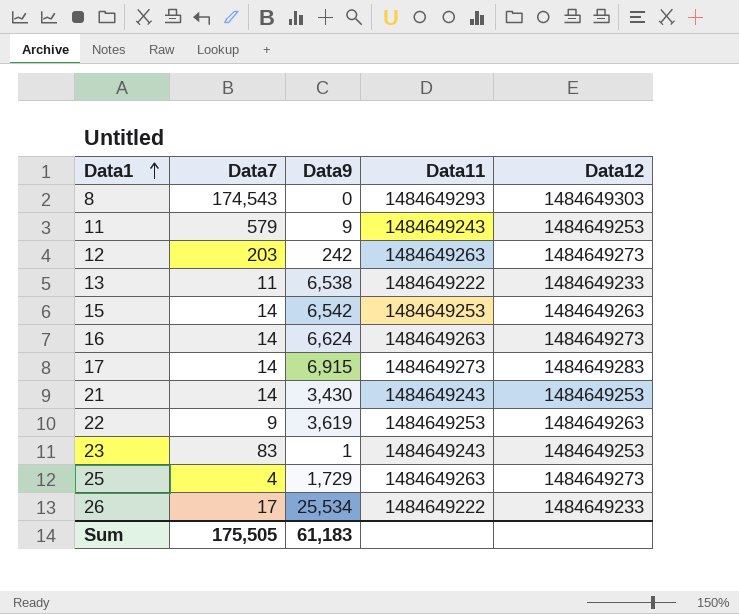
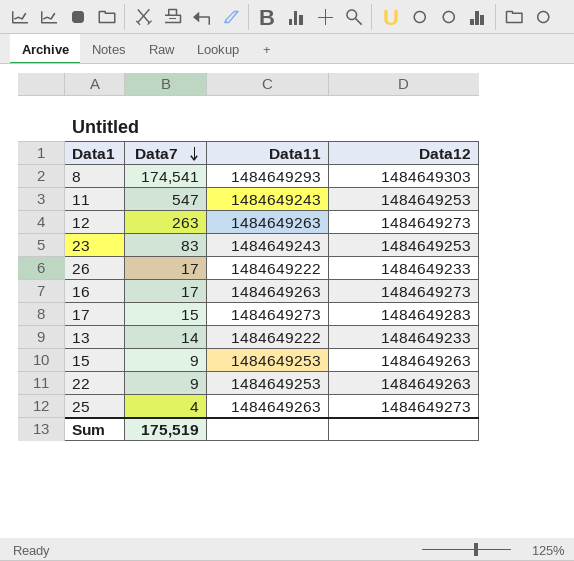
row order: Data1 ascending -> Data7 descending
column Data9 | position: 3 -> none
row 21: 14 | 3,430 | 1484649243 | 1484649253 -> none
8 | Data7: 174,543 -> 174,541
11 | Data7: 579 -> 547
12 | Data7: 203 -> 263
16 | Data7: 14 -> 17
17 | Data7: 14 -> 15
13 | Data7: 11 -> 14
15 | Data7: 14 -> 9
Sum | Data7: 175,505 -> 175,519

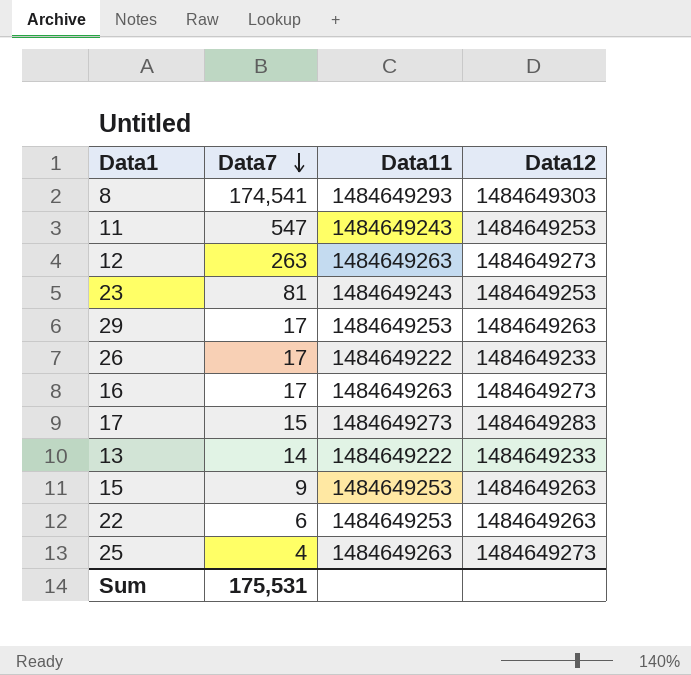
23 | Data7: 83 -> 81
row 29: none -> 17 | 1484649253 | 1484649263
22 | Data7: 9 -> 6
Sum | Data7: 175,519 -> 175,531

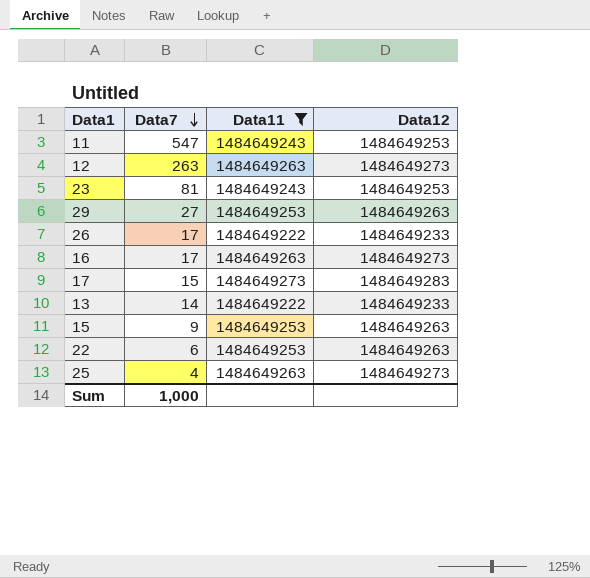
filter: none -> Data11 != 1484649293
29 | Data7: 17 -> 27
Sum | Data7: 175,531 -> 1,000

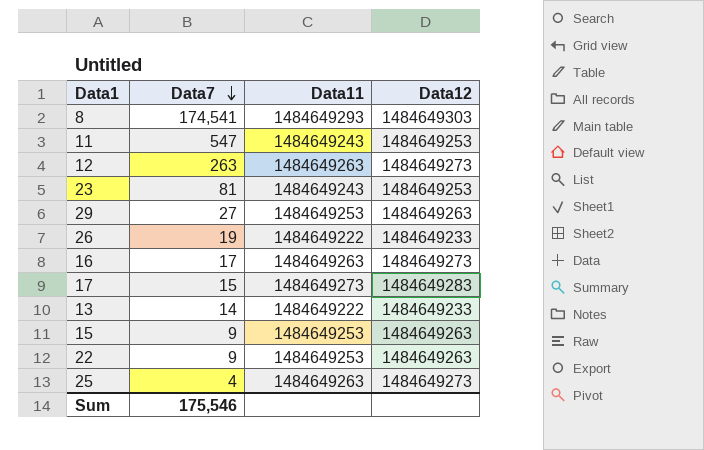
filter: Data11 != 1484649293 -> none
26 | Data7: 17 -> 19
22 | Data7: 6 -> 9
Sum | Data7: 1,000 -> 175,546

